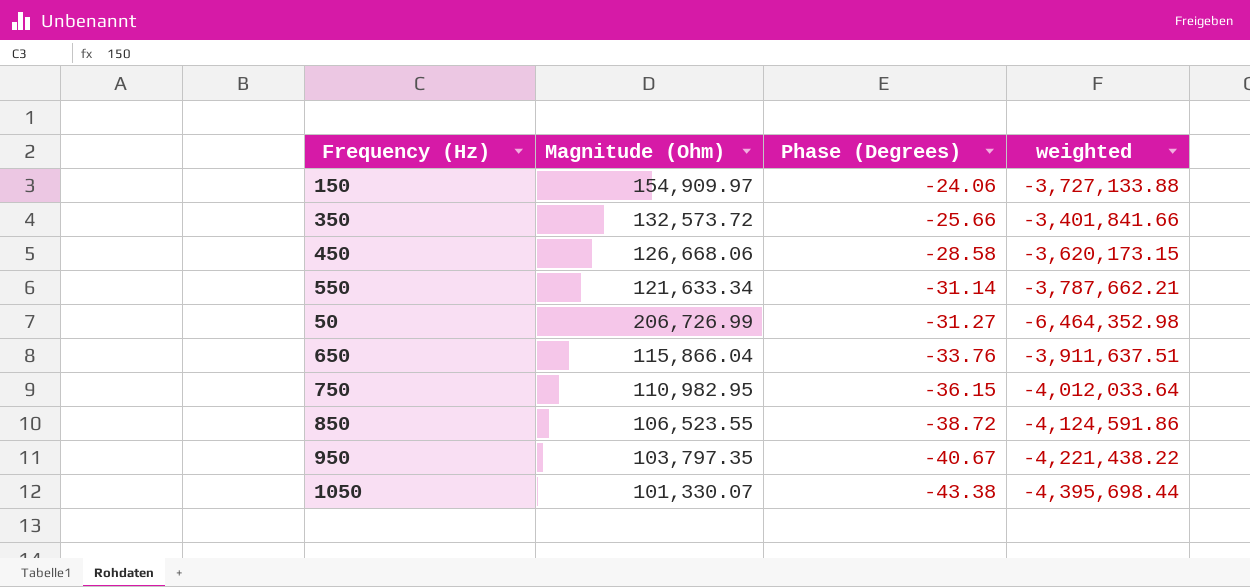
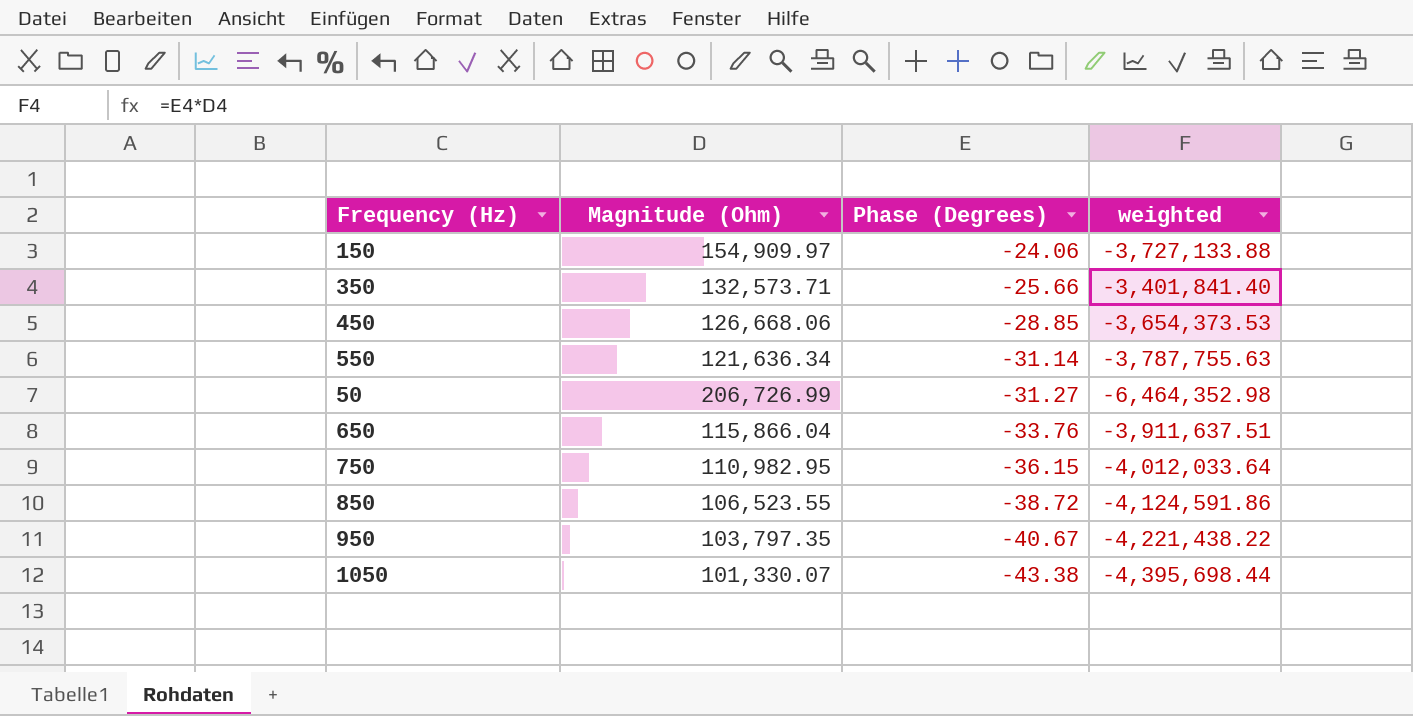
350 | Magnitude (Ohm): 132,573.72 -> 132,573.71
350 | weighted: -3,401,841.66 -> -3,401,841.40
450 | Phase (Degrees): -28.58 -> -28.85
450 | weighted: -3,620,173.15 -> -3,654,373.53
550 | Magnitude (Ohm): 121,633.34 -> 121,636.34
550 | weighted: -3,787,662.21 -> -3,787,755.63

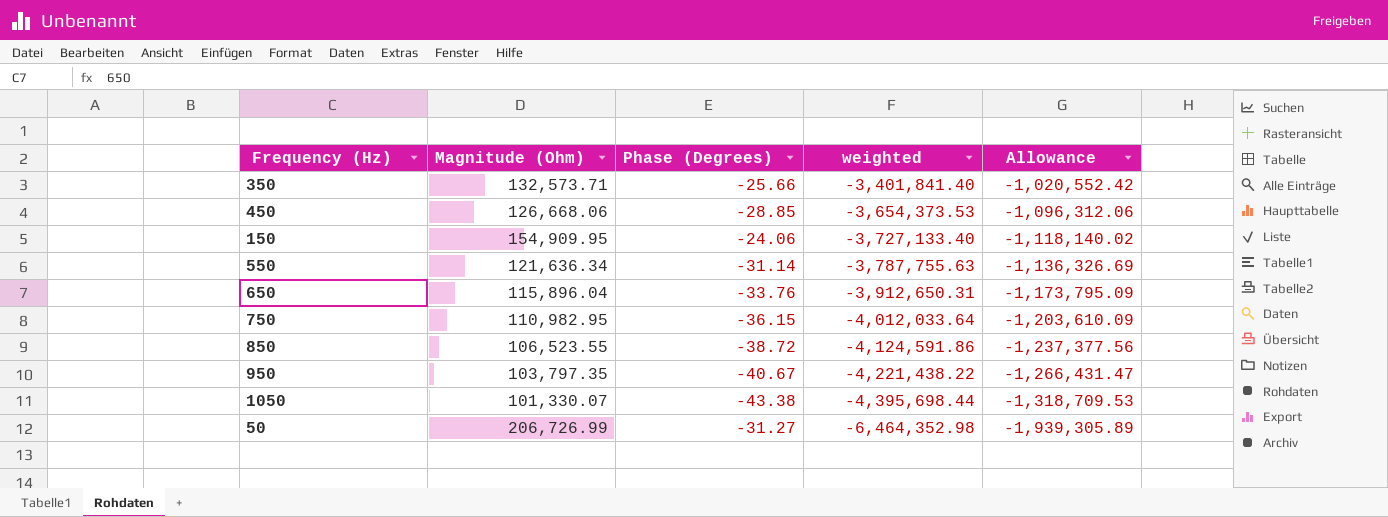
row order: Phase (Degrees) descending -> weighted descending
column Allowance | formula: none -> [weighted] * 0.3
150 | Magnitude (Ohm): 154,909.97 -> 154,909.95
150 | weighted: -3,727,133.88 -> -3,727,133.40
650 | Magnitude (Ohm): 115,866.04 -> 115,896.04
650 | weighted: -3,911,637.51 -> -3,912,650.31

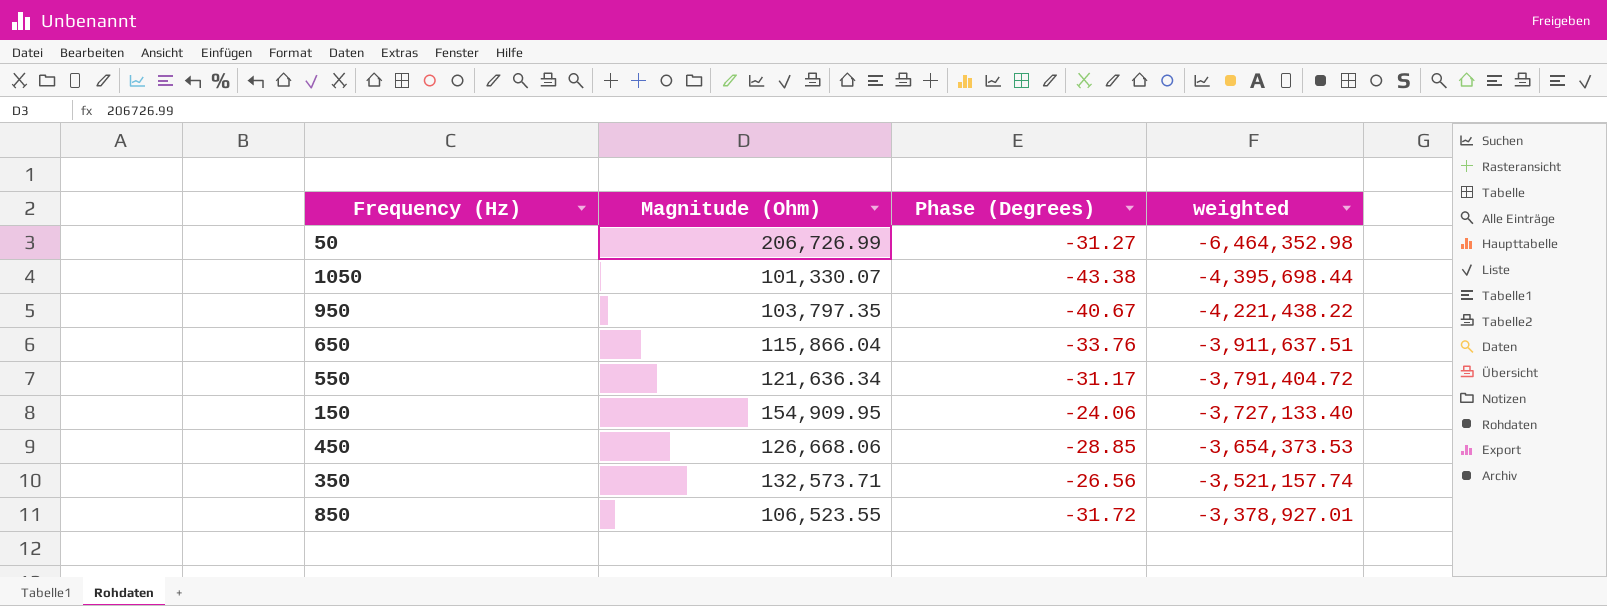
row order: weighted descending -> weighted ascending
column Allowance | formula: [weighted] * 0.3 -> none
row 750: 110,982.95 | -36.15 | -4,012,033.64 | -1,203,610.09 -> none
650 | Magnitude (Ohm): 115,896.04 -> 115,866.04
650 | weighted: -3,912,650.31 -> -3,911,637.51
550 | Phase (Degrees): -31.14 -> -31.17
550 | weighted: -3,787,755.63 -> -3,791,404.72
350 | Phase (Degrees): -25.66 -> -26.56
350 | weighted: -3,401,841.40 -> -3,521,157.74
850 | Phase (Degrees): -38.72 -> -31.72
850 | weighted: -4,124,591.86 -> -3,378,927.01

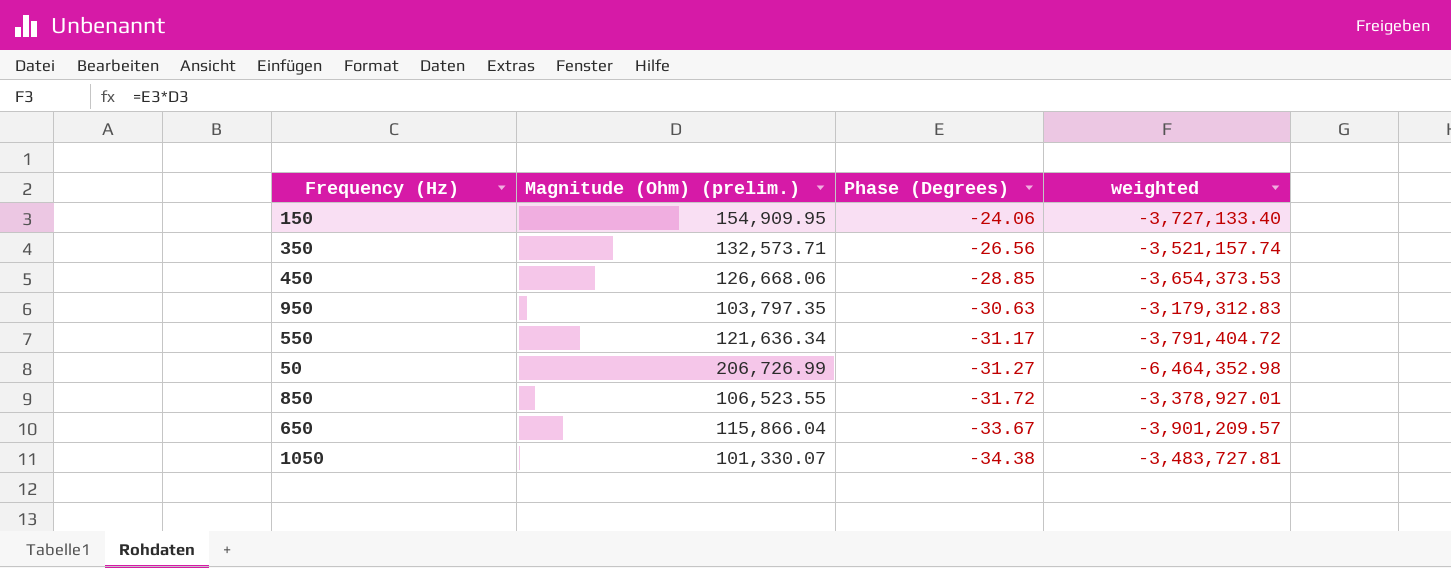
row order: weighted ascending -> Phase (Degrees) descending
column name: Magnitude (Ohm) -> Magnitude (Ohm) (prelim.)
950 | Phase (Degrees): -40.67 -> -30.63
950 | weighted: -4,221,438.22 -> -3,179,312.83
650 | Phase (Degrees): -33.76 -> -33.67
650 | weighted: -3,911,637.51 -> -3,901,209.57
1050 | Phase (Degrees): -43.38 -> -34.38
1050 | weighted: -4,395,698.44 -> -3,483,727.81

